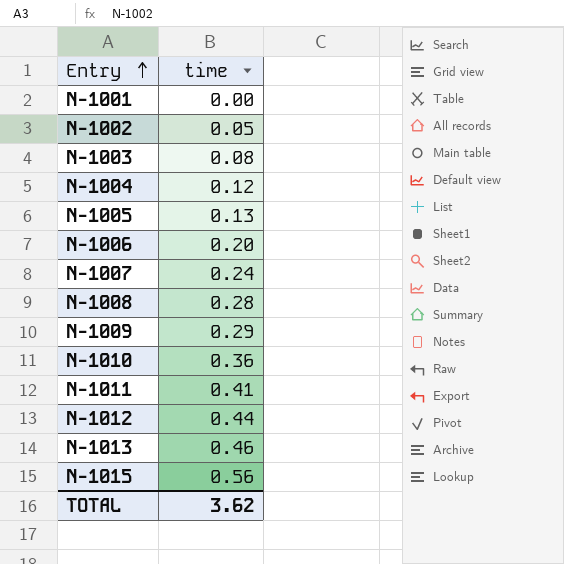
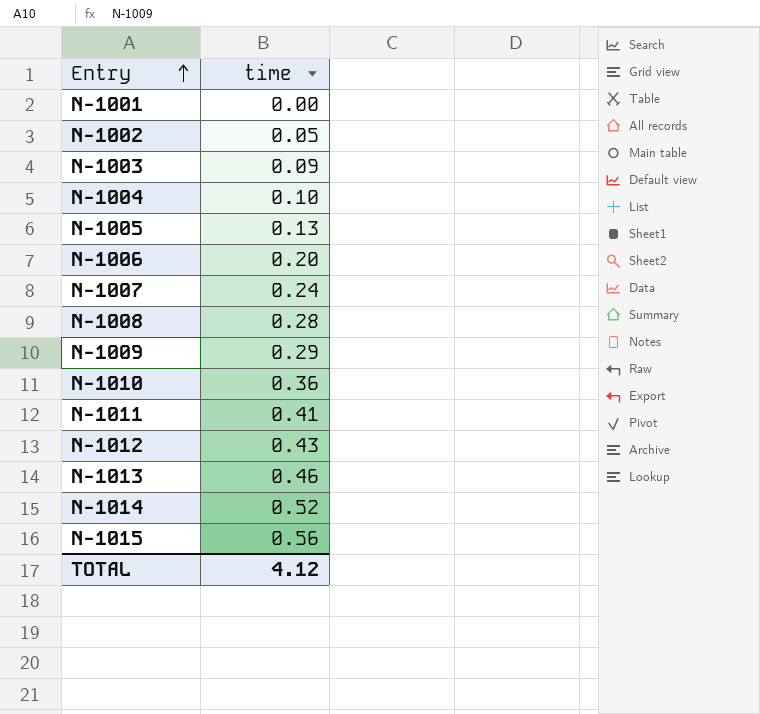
N-1003 | time: 0.08 -> 0.09
N-1004 | time: 0.12 -> 0.10
N-1012 | time: 0.44 -> 0.43
row N-1014: none -> 0.52
TOTAL | time: 3.62 -> 4.12

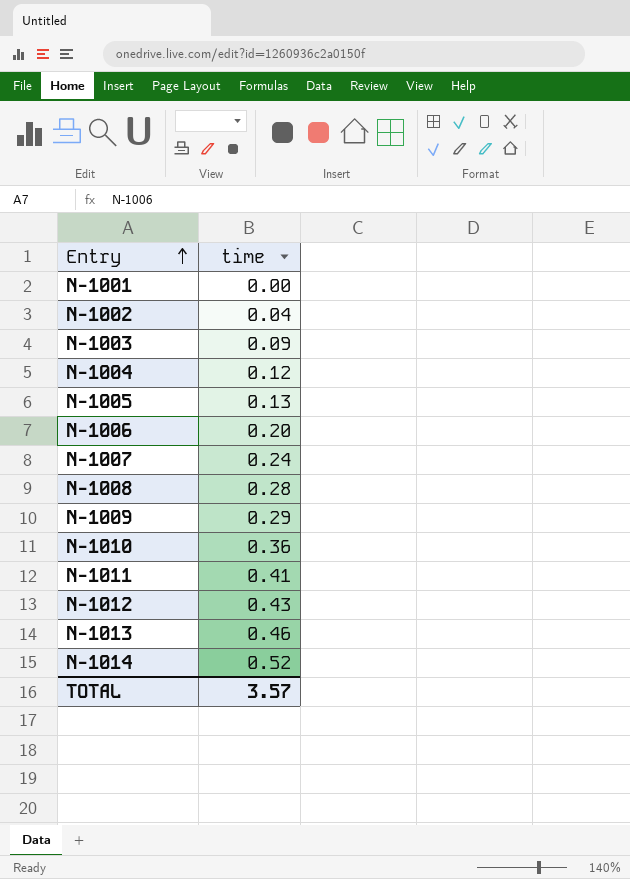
row N-1015: 0.56 -> none
N-1002 | time: 0.05 -> 0.04
N-1004 | time: 0.10 -> 0.12
TOTAL | time: 4.12 -> 3.57

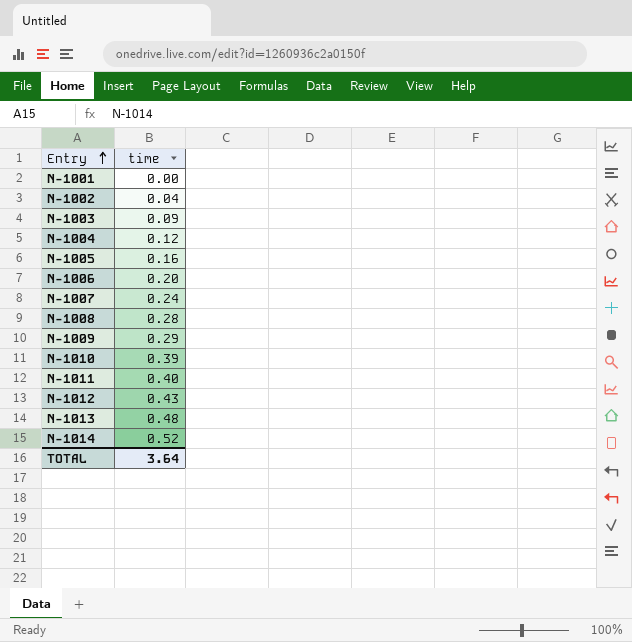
N-1005 | time: 0.13 -> 0.16
N-1010 | time: 0.36 -> 0.39
N-1011 | time: 0.41 -> 0.40
N-1013 | time: 0.46 -> 0.48
TOTAL | time: 3.57 -> 3.64

